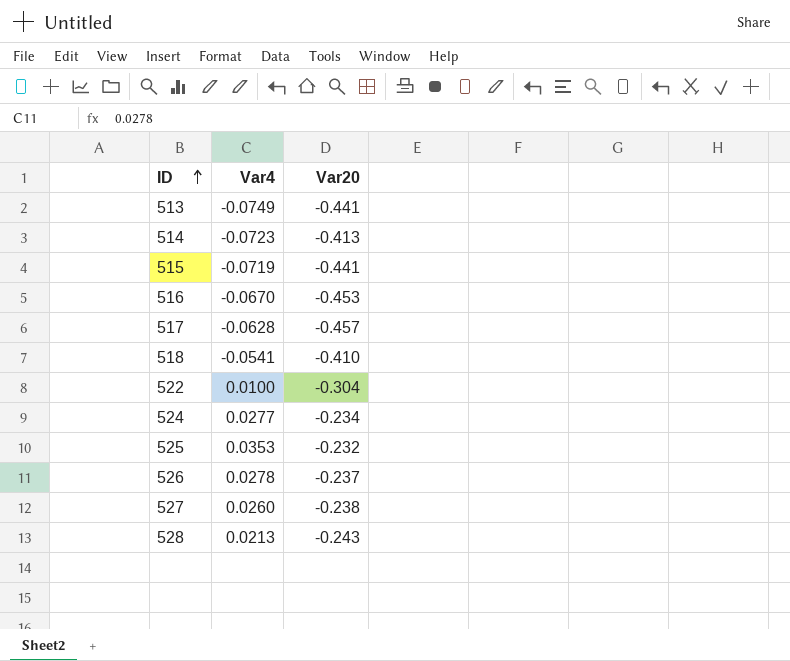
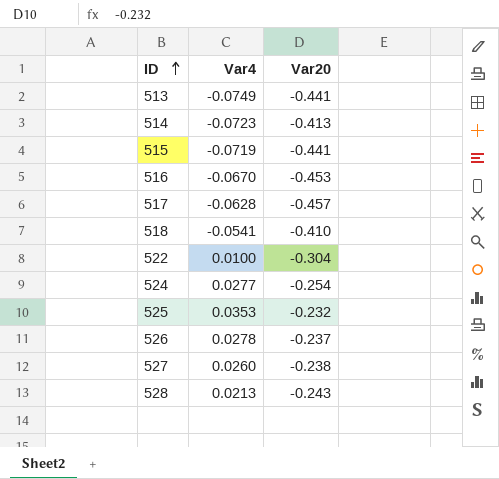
524 | Var20: -0.234 -> -0.254

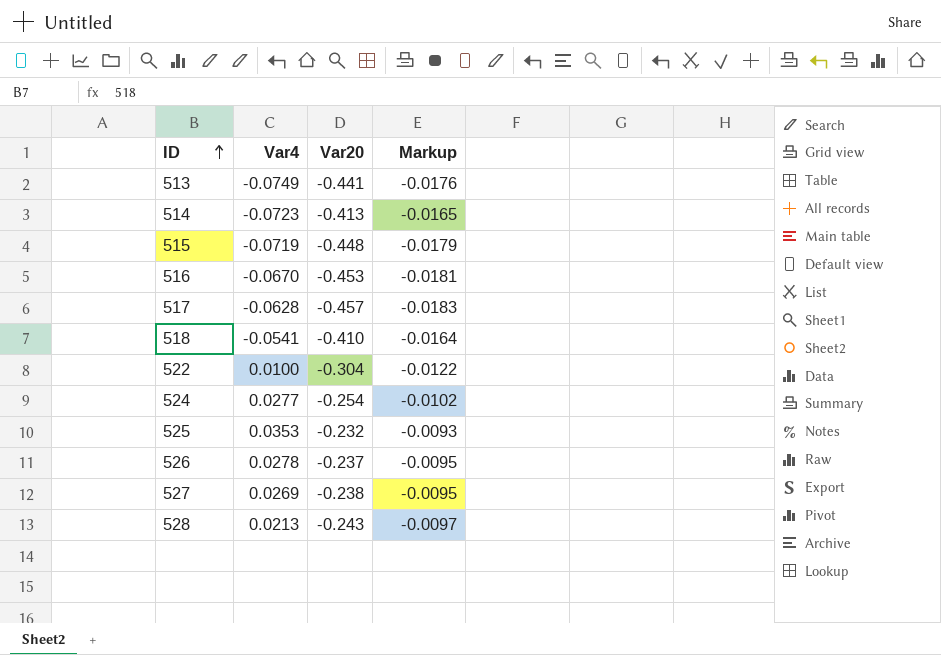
column Markup | formula: none -> [Var20] * 0.04
515 | Var20: -0.441 -> -0.448
527 | Var4: 0.0260 -> 0.0269

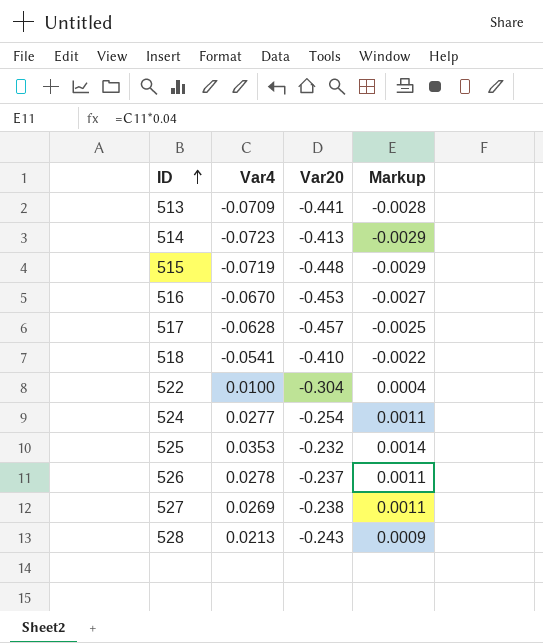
column Markup | formula: [Var20] * 0.04 -> [Var4] * 0.04
513 | Var4: -0.0749 -> -0.0709

